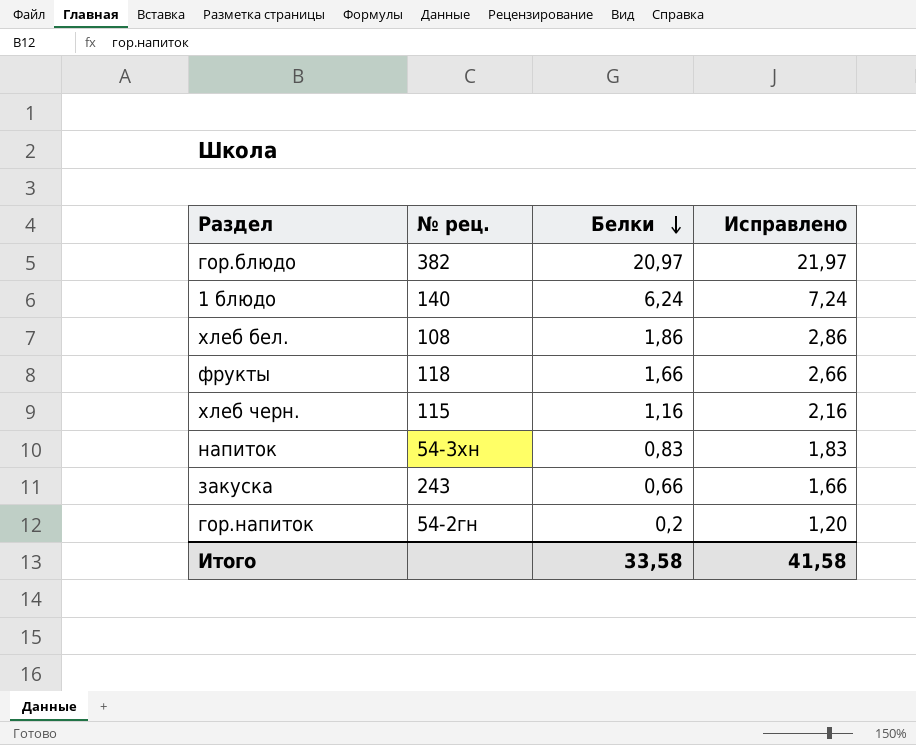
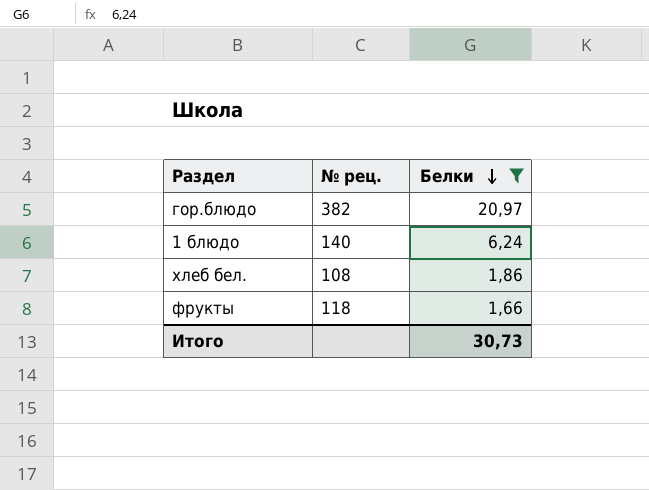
filter: none -> Белки >= 1,66
column Исправлено | formula: [Белки] + 1 -> none
Итого | Белки: 33,58 -> 30,73

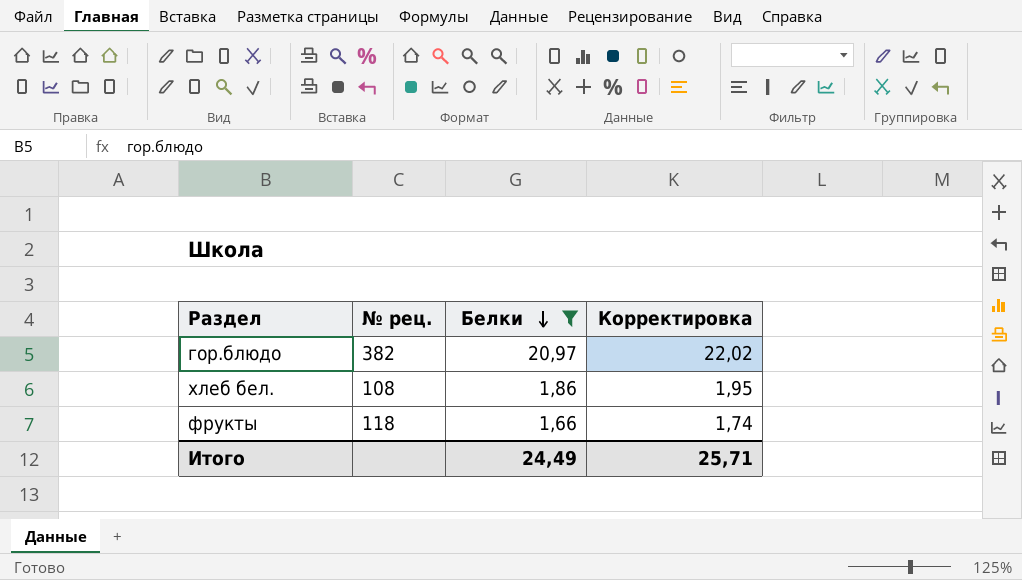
column Корректировка | formula: none -> [Белки] * 1,05
row 1 блюдо: 140 | 6,24 -> none
Итого | Белки: 30,73 -> 24,49

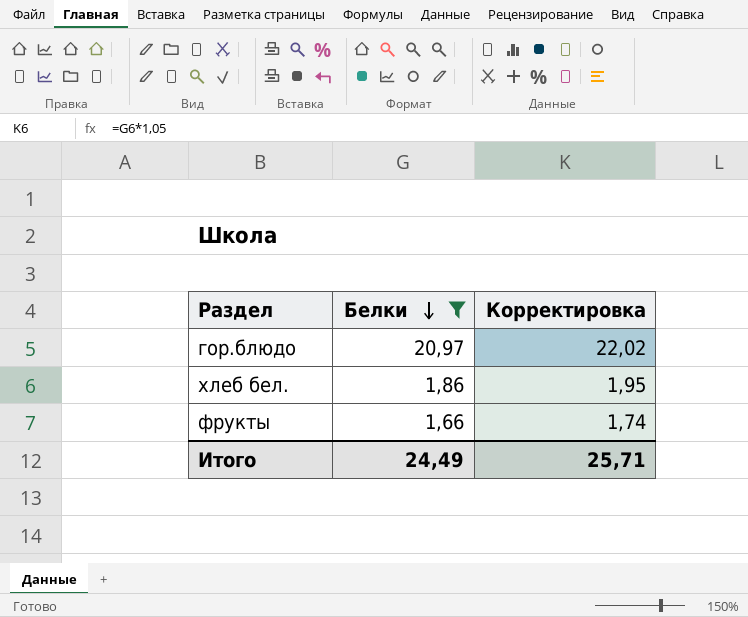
column № рец. | position: 2 -> none

